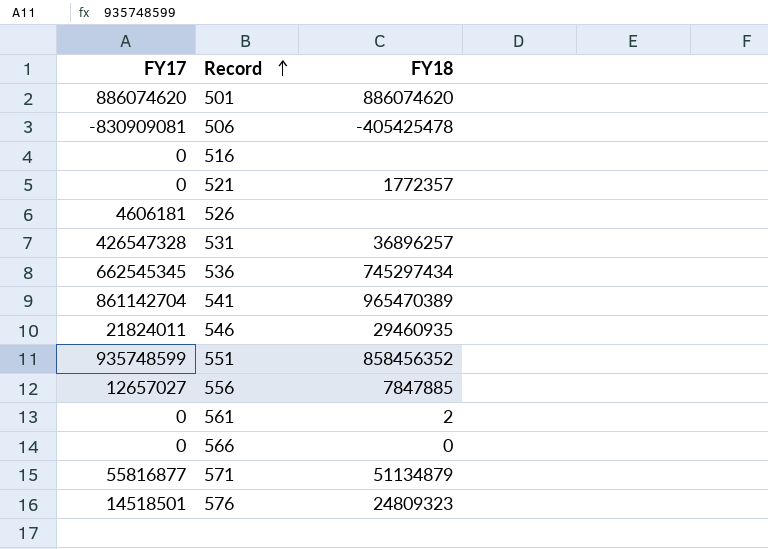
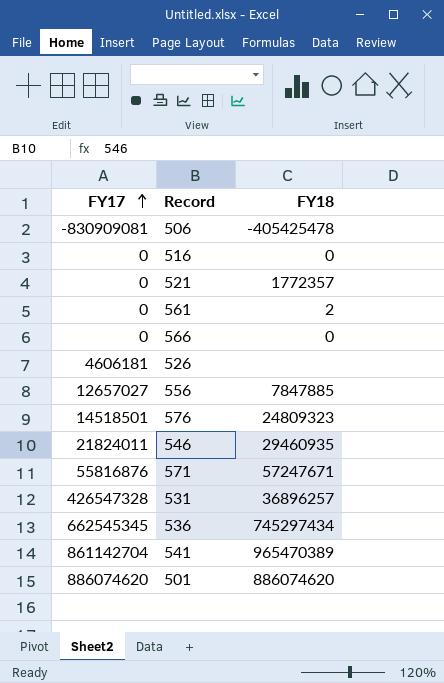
row order: Record ascending -> FY17 ascending
row 551: 935748599 | 858456352 -> none
516 | FY18: none -> 0
571 | FY17: 55816877 -> 55816876
571 | FY18: 51134879 -> 57247671

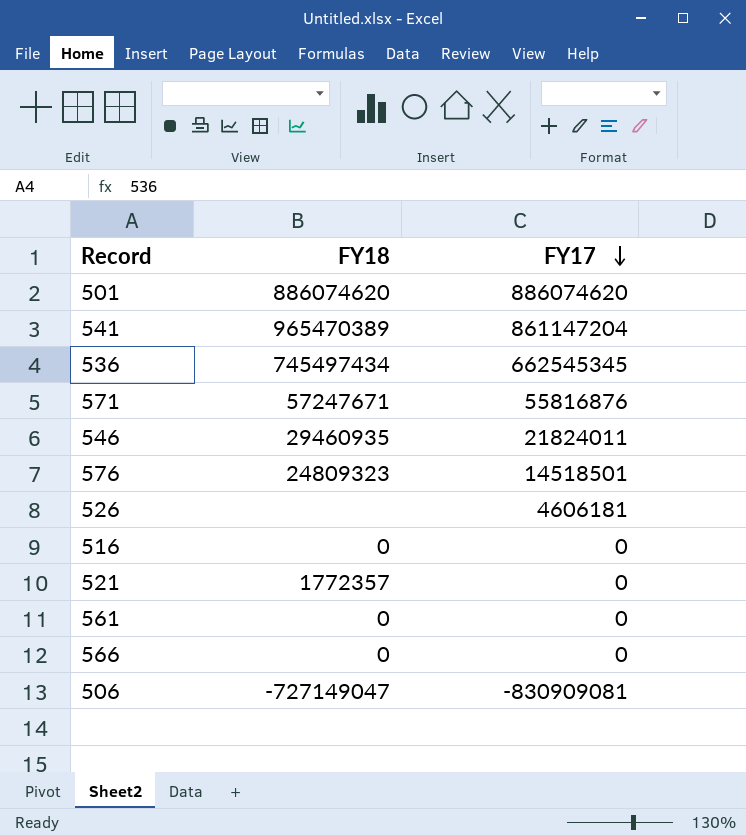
row order: FY17 ascending -> FY17 descending
column FY17 | position: 1 -> 3
row 556: 12657027 | 7847885 -> none
row 531: 426547328 | 36896257 -> none
541 | FY17: 861142704 -> 861147204
536 | FY18: 745297434 -> 745497434
561 | FY18: 2 -> 0
506 | FY18: -405425478 -> -727149047

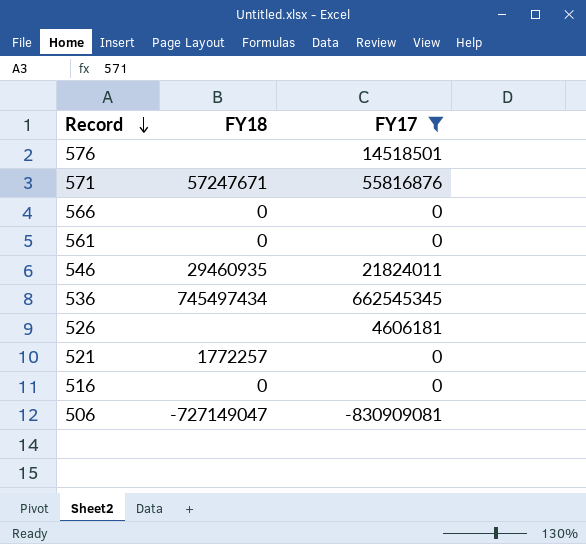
filter: none -> FY17 <= 662545345
row order: FY17 descending -> Record descending
576 | FY18: 24809323 -> none
521 | FY18: 1772357 -> 1772257

